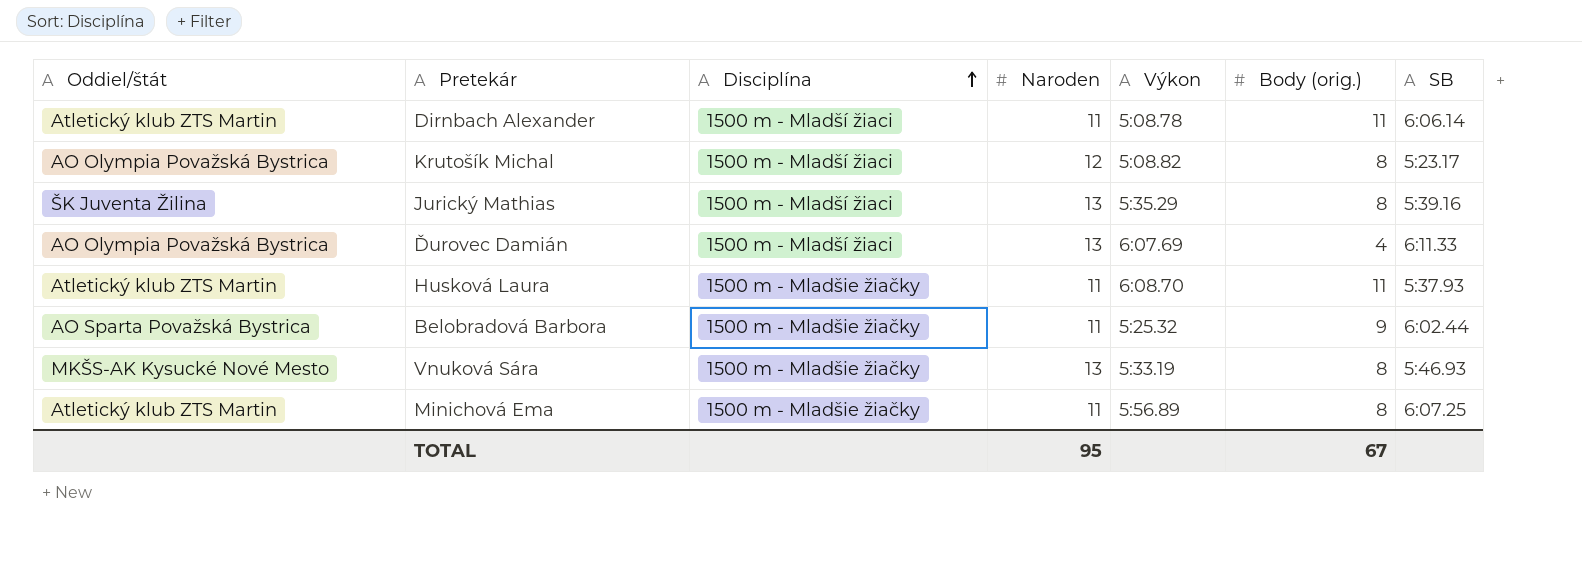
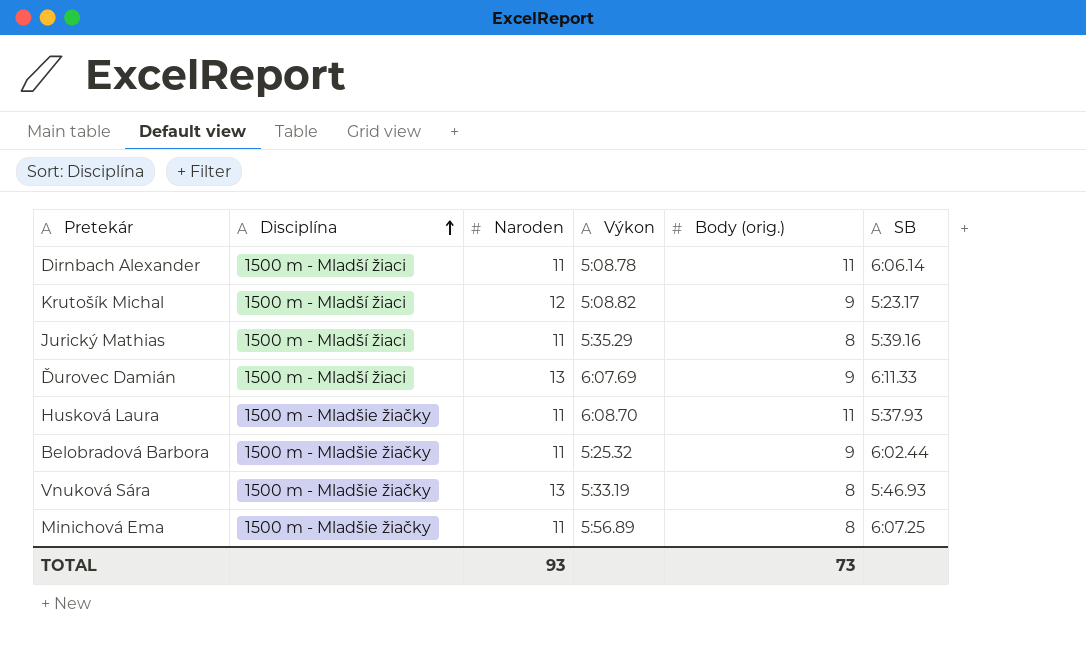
column Oddiel/štát | position: 1 -> none
Krutošík Michal | Body (orig.): 8 -> 9
Jurický Mathias | Naroden: 13 -> 11
Ďurovec Damián | Body (orig.): 4 -> 9
TOTAL | Naroden: 95 -> 93
TOTAL | Body (orig.): 67 -> 73

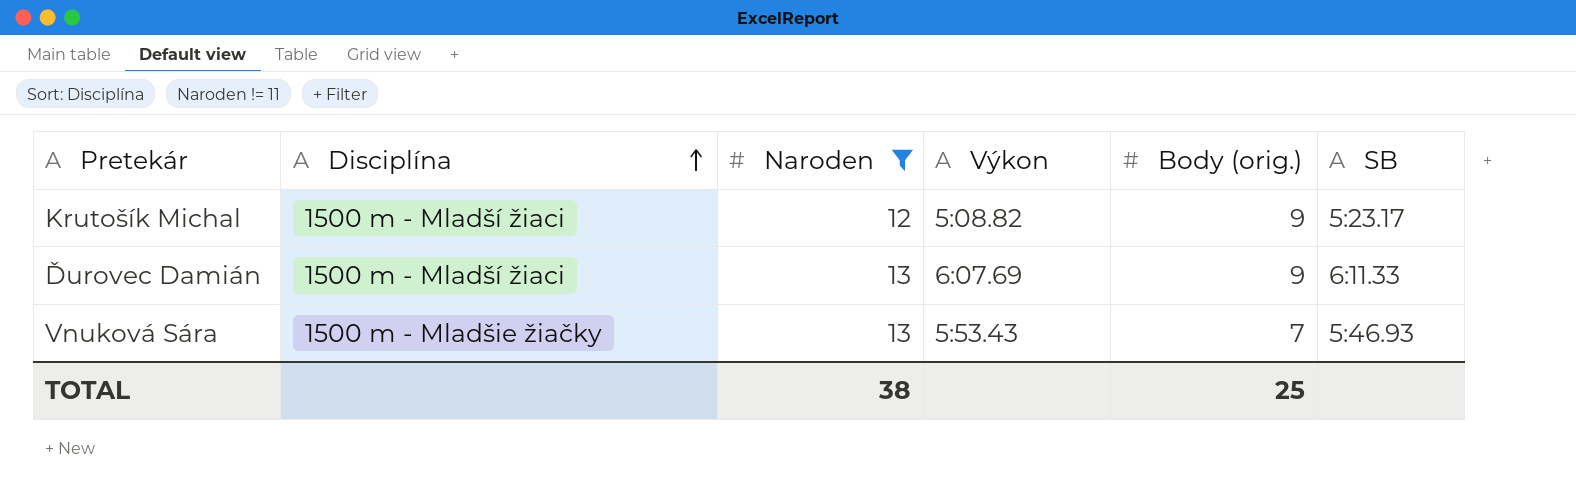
filter: none -> Naroden != 11
Vnuková Sára | Výkon: 5:33.19 -> 5:53.43
Vnuková Sára | Body (orig.): 8 -> 7
TOTAL | Naroden: 93 -> 38
TOTAL | Body (orig.): 73 -> 25

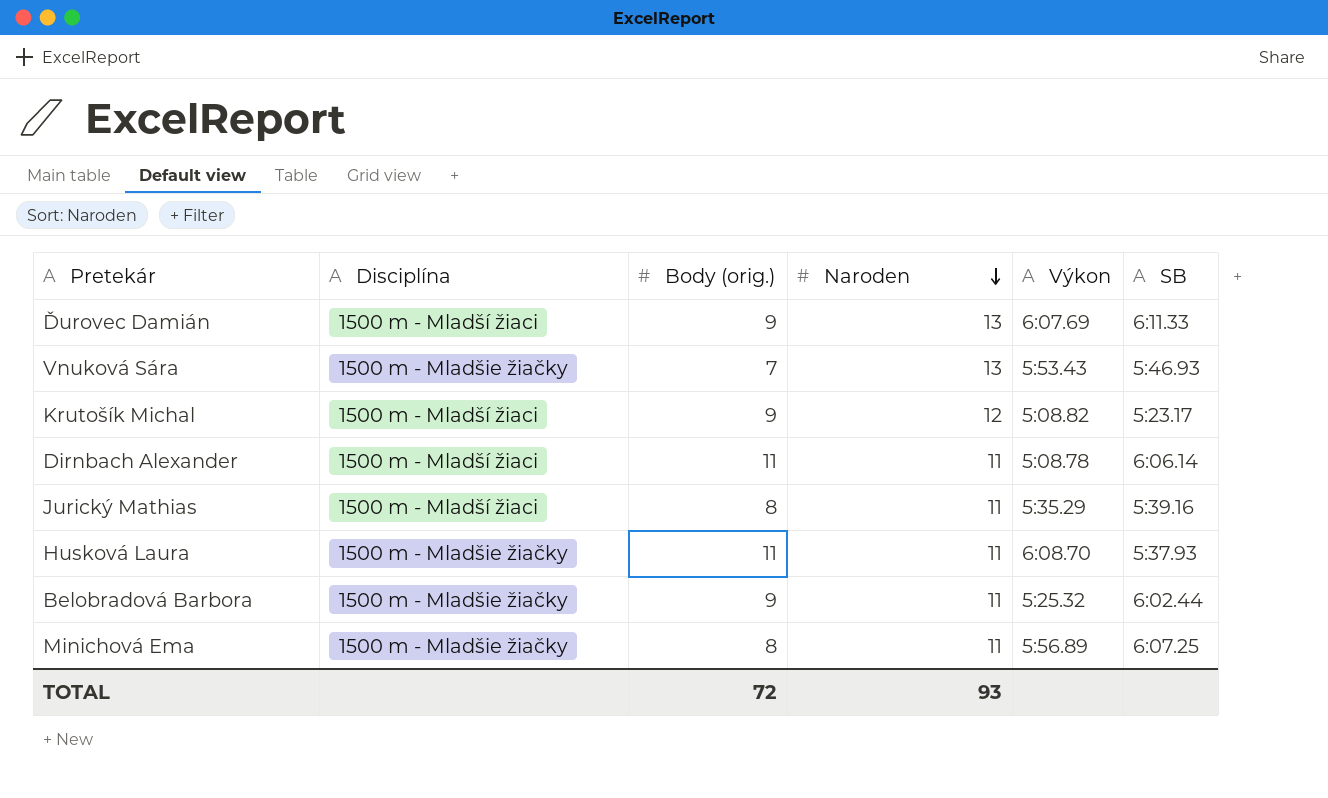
filter: Naroden != 11 -> none
row order: Disciplína ascending -> Naroden descending
column Body (orig.) | position: 5 -> 3
TOTAL | Body (orig.): 25 -> 72
TOTAL | Naroden: 38 -> 93

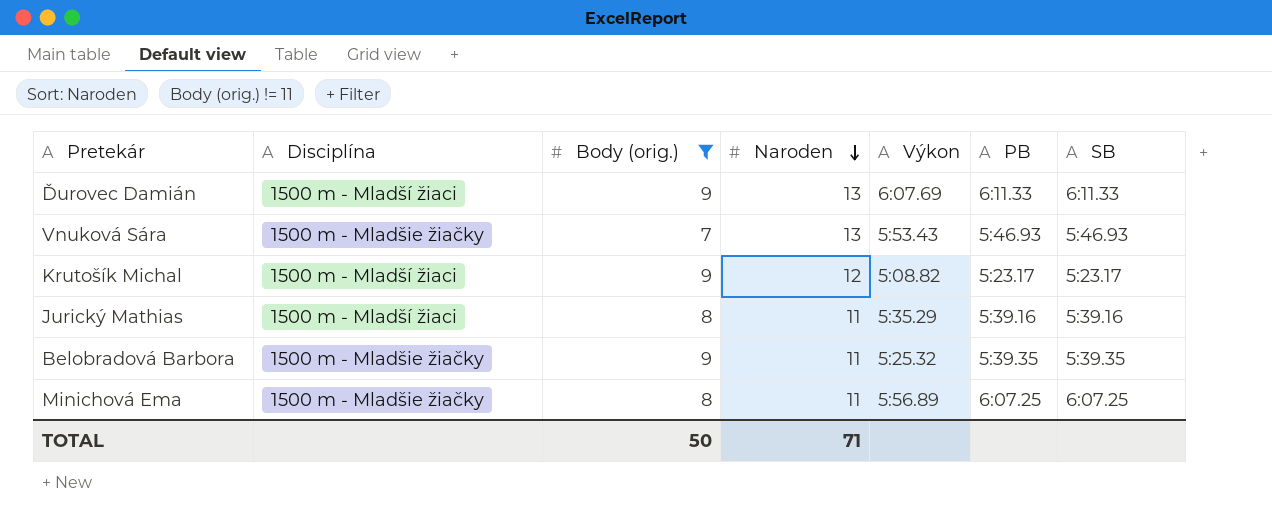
filter: none -> Body (orig.) != 11
column PB | position: none -> 6
Belobradová Barbora | SB: 6:02.44 -> 5:39.35
TOTAL | Body (orig.): 72 -> 50
TOTAL | Naroden: 93 -> 71

